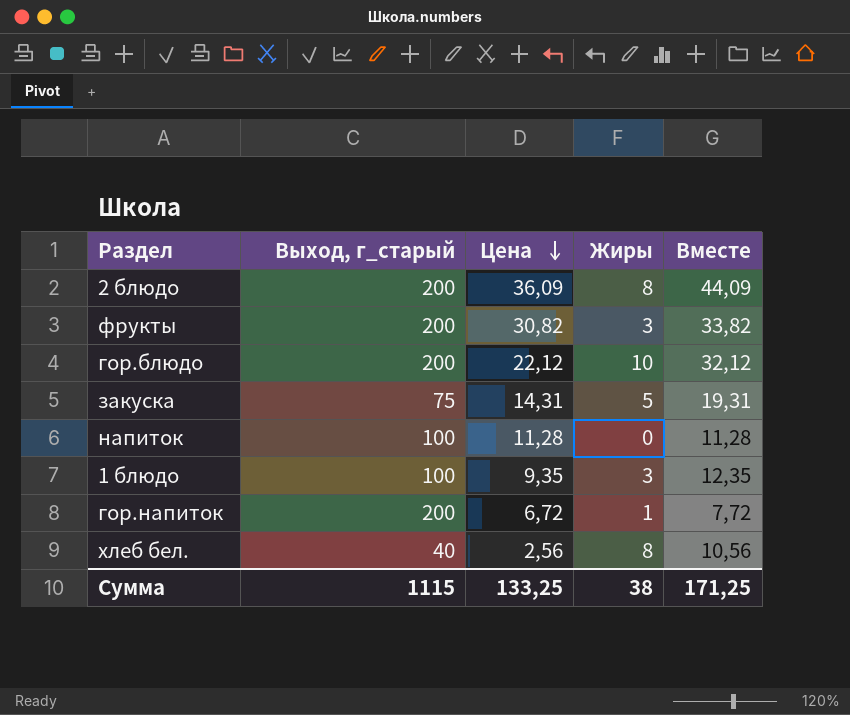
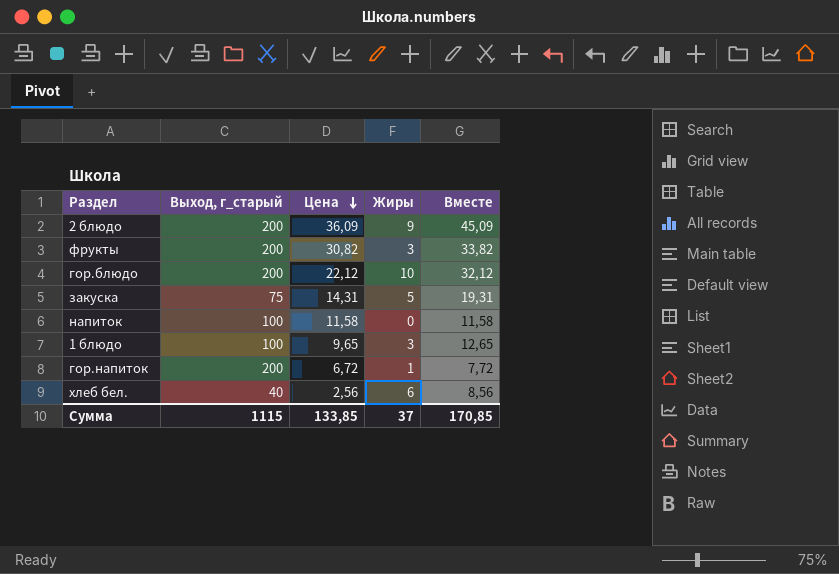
2 блюдо | Жиры: 8 -> 9
2 блюдо | Вместе: 44,09 -> 45,09
напиток | Цена: 11,28 -> 11,58
напиток | Вместе: 11,28 -> 11,58
1 блюдо | Цена: 9,35 -> 9,65
1 блюдо | Вместе: 12,35 -> 12,65
хлеб бел. | Жиры: 8 -> 6
хлеб бел. | Вместе: 10,56 -> 8,56
Сумма | Цена: 133,25 -> 133,85
Сумма | Жиры: 38 -> 37
Сумма | Вместе: 171,25 -> 170,85

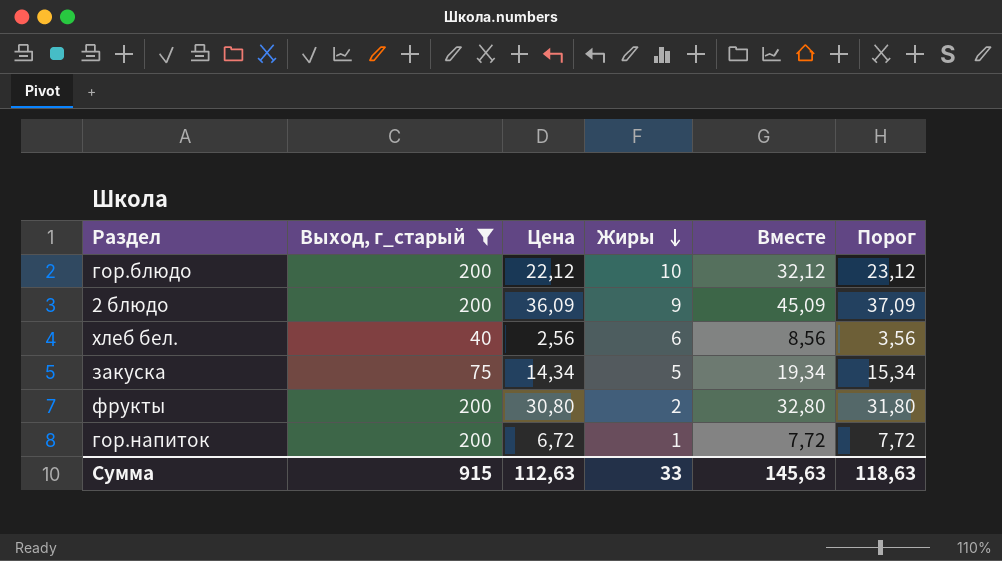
filter: none -> Выход, г_старый != 100
row order: Цена descending -> Жиры descending
column Порог | formula: none -> [Цена] + 1
закуска | Цена: 14,31 -> 14,34
закуска | Вместе: 19,31 -> 19,34
фрукты | Цена: 30,82 -> 30,80
фрукты | Жиры: 3 -> 2
фрукты | Вместе: 33,82 -> 32,80
Сумма | Выход, г_старый: 1115 -> 915
Сумма | Цена: 133,85 -> 112,63
Сумма | Жиры: 37 -> 33
Сумма | Вместе: 170,85 -> 145,63

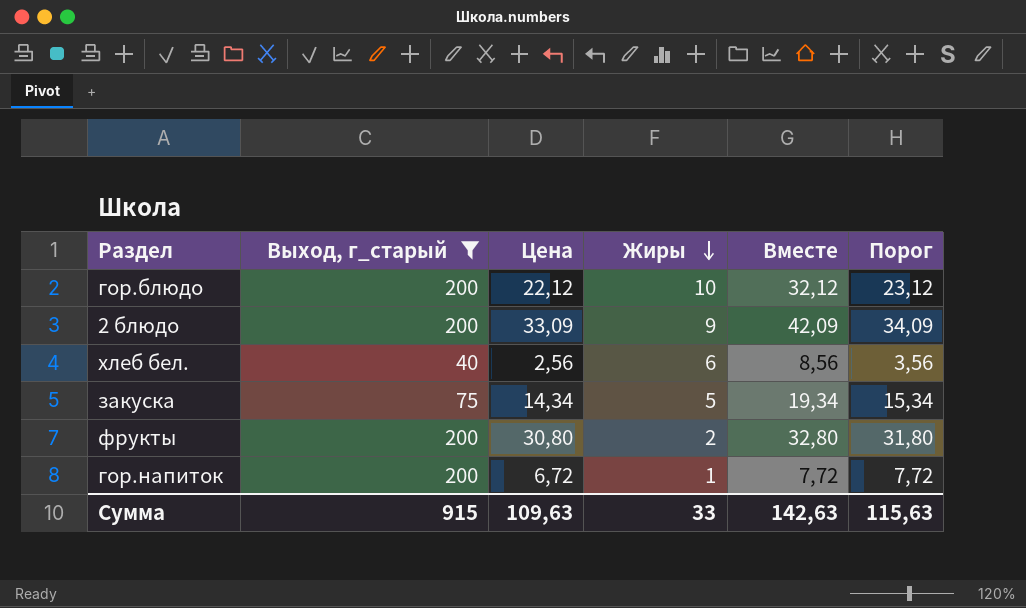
2 блюдо | Цена: 36,09 -> 33,09
2 блюдо | Вместе: 45,09 -> 42,09
2 блюдо | Порог: 37,09 -> 34,09
Сумма | Цена: 112,63 -> 109,63
Сумма | Вместе: 145,63 -> 142,63
Сумма | Порог: 118,63 -> 115,63

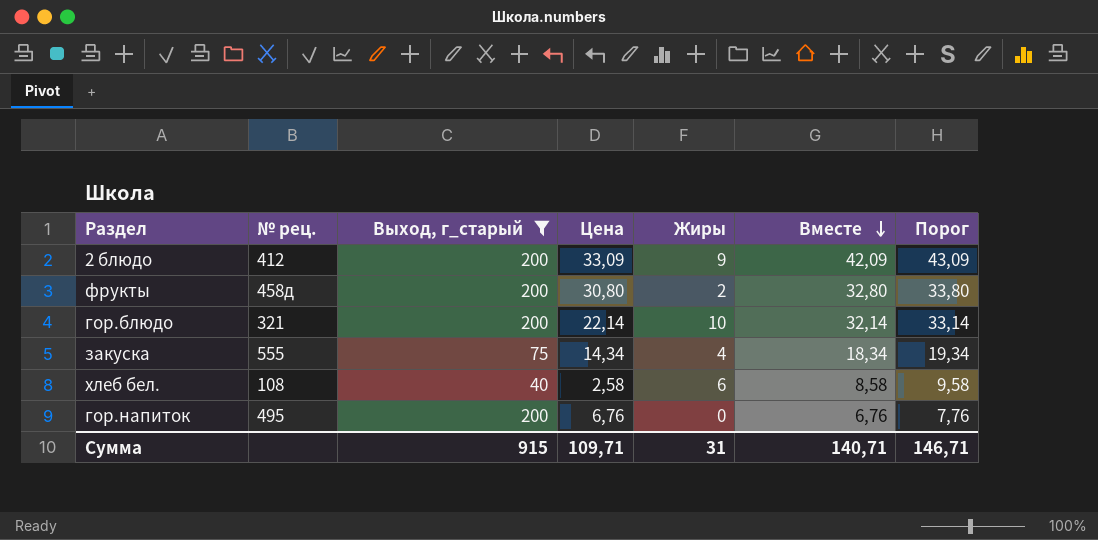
row order: Жиры descending -> Вместе descending
column № рец. | position: none -> 2
column Порог | formula: [Цена] + 1 -> [Вместе] + 1
гор.блюдо | Цена: 22,12 -> 22,14
гор.блюдо | Вместе: 32,12 -> 32,14
закуска | Жиры: 5 -> 4
закуска | Вместе: 19,34 -> 18,34
хлеб бел. | Цена: 2,56 -> 2,58
хлеб бел. | Вместе: 8,56 -> 8,58
гор.напиток | Цена: 6,72 -> 6,76
гор.напиток | Жиры: 1 -> 0
гор.напиток | Вместе: 7,72 -> 6,76
Сумма | Цена: 109,63 -> 109,71
Сумма | Жиры: 33 -> 31
Сумма | Вместе: 142,63 -> 140,71
Сумма | Порог: 115,63 -> 146,71

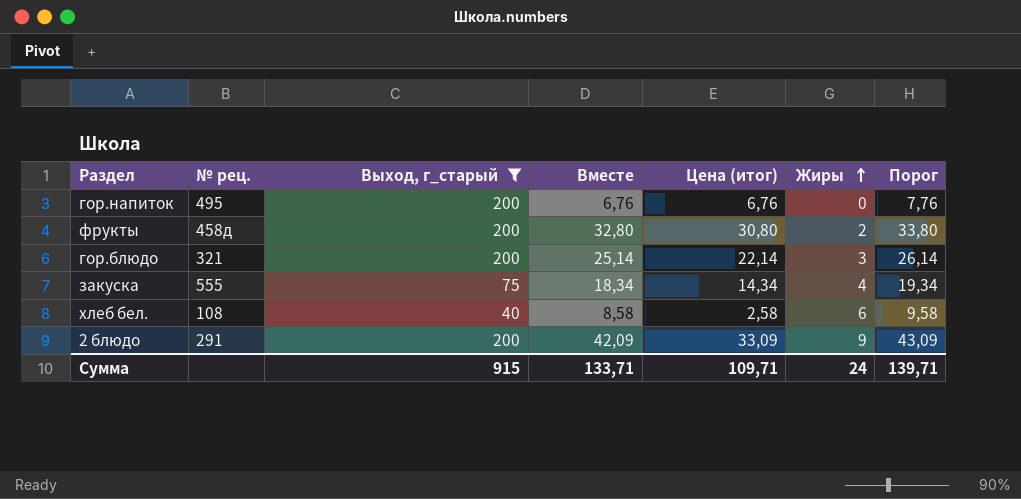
row order: Вместе descending -> Жиры ascending
column Вместе | position: 6 -> 4
column name: Цена -> Цена (итог)
гор.блюдо | Вместе: 32,14 -> 25,14
гор.блюдо | Жиры: 10 -> 3
гор.блюдо | Порог: 33,14 -> 26,14
2 блюдо | № рец.: 412 -> 291
Сумма | Вместе: 140,71 -> 133,71
Сумма | Жиры: 31 -> 24
Сумма | Порог: 146,71 -> 139,71

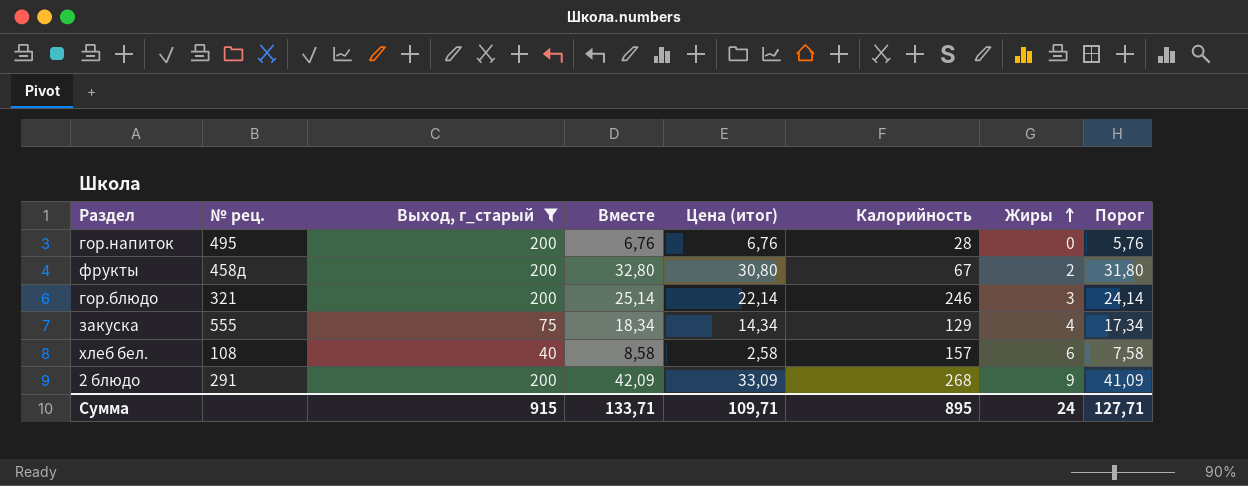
column Калорийность | position: none -> 6
column Порог | formula: [Вместе] + 1 -> [Вместе] - 1
Сумма | Порог: 139,71 -> 127,71

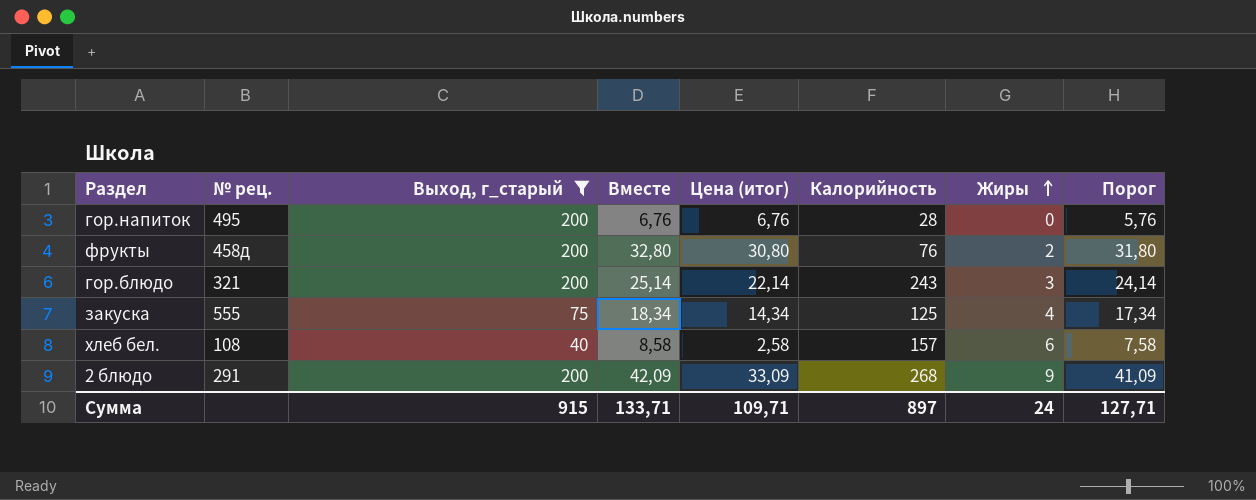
фрукты | Калорийность: 67 -> 76
гор.блюдо | Калорийность: 246 -> 243
закуска | Калорийность: 129 -> 125
Сумма | Калорийность: 895 -> 897

